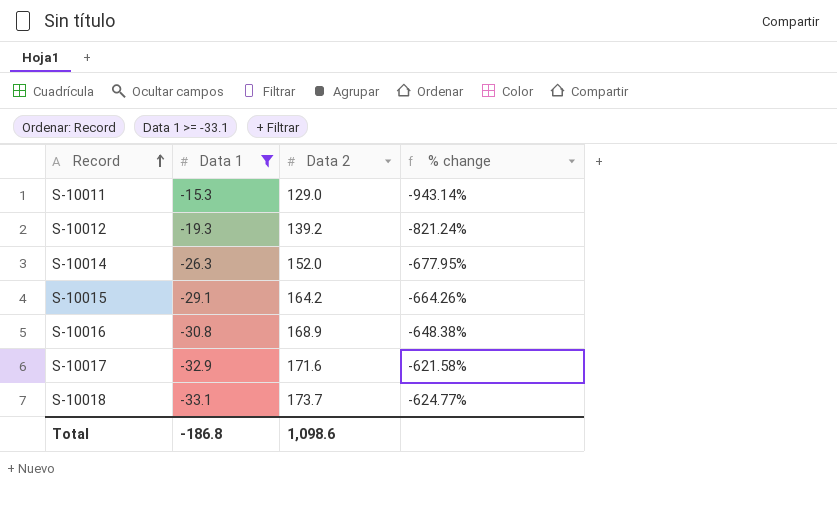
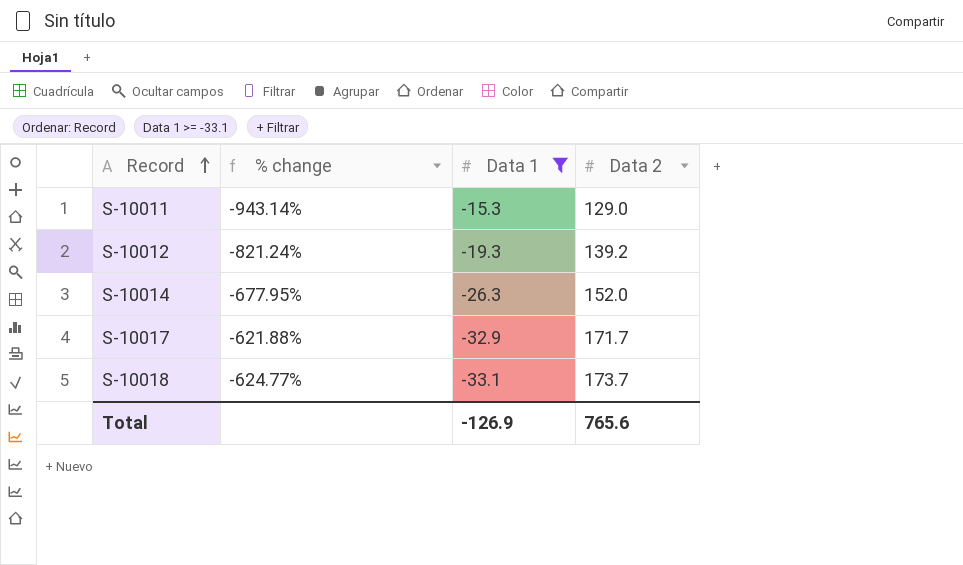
column % change | position: 4 -> 2
row S-10015: -29.1 | 164.2 | -664.26% -> none
row S-10016: -30.8 | 168.9 | -648.38% -> none
S-10017 | % change: -621.58% -> -621.88%
S-10017 | Data 2: 171.6 -> 171.7
Total | Data 1: -186.8 -> -126.9
Total | Data 2: 1,098.6 -> 765.6

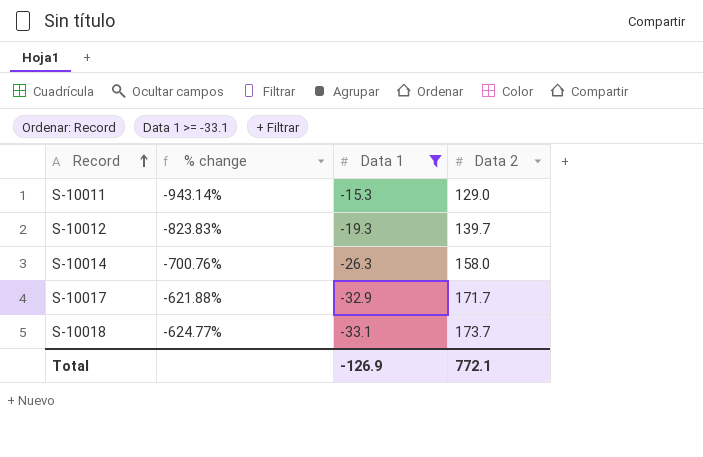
S-10012 | % change: -821.24% -> -823.83%
S-10012 | Data 2: 139.2 -> 139.7
S-10014 | % change: -677.95% -> -700.76%
S-10014 | Data 2: 152.0 -> 158.0
Total | Data 2: 765.6 -> 772.1

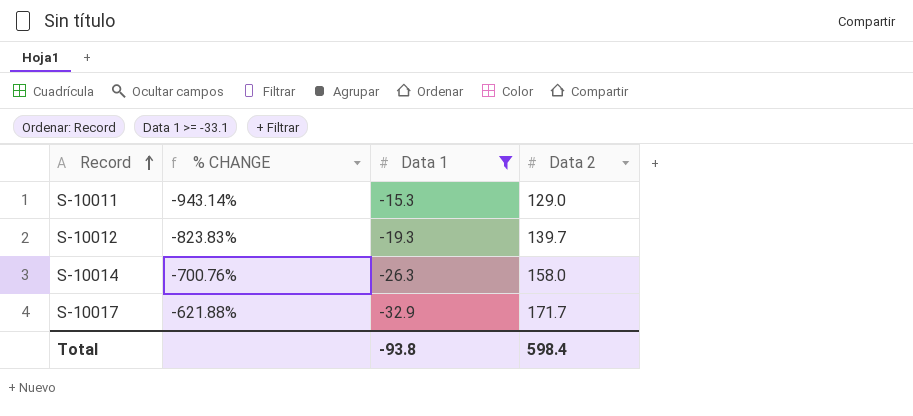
column name: % change -> % CHANGE
row S-10018: -624.77% | -33.1 | 173.7 -> none
Total | Data 1: -126.9 -> -93.8
Total | Data 2: 772.1 -> 598.4

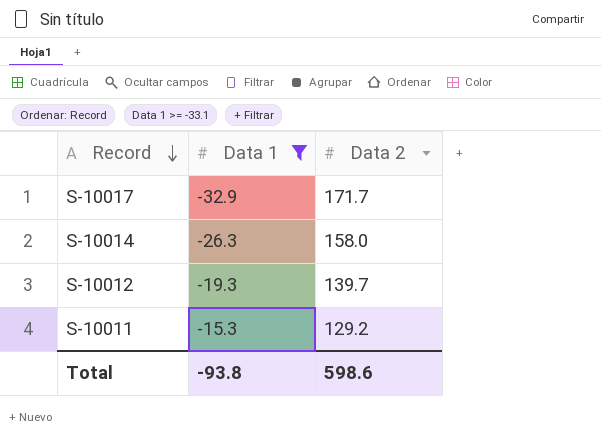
row order: Record ascending -> Record descending
column % CHANGE | formula: ([Data 2] - [Data 1]) / [Data 1] -> none
S-10011 | Data 2: 129.0 -> 129.2
Total | Data 2: 598.4 -> 598.6

